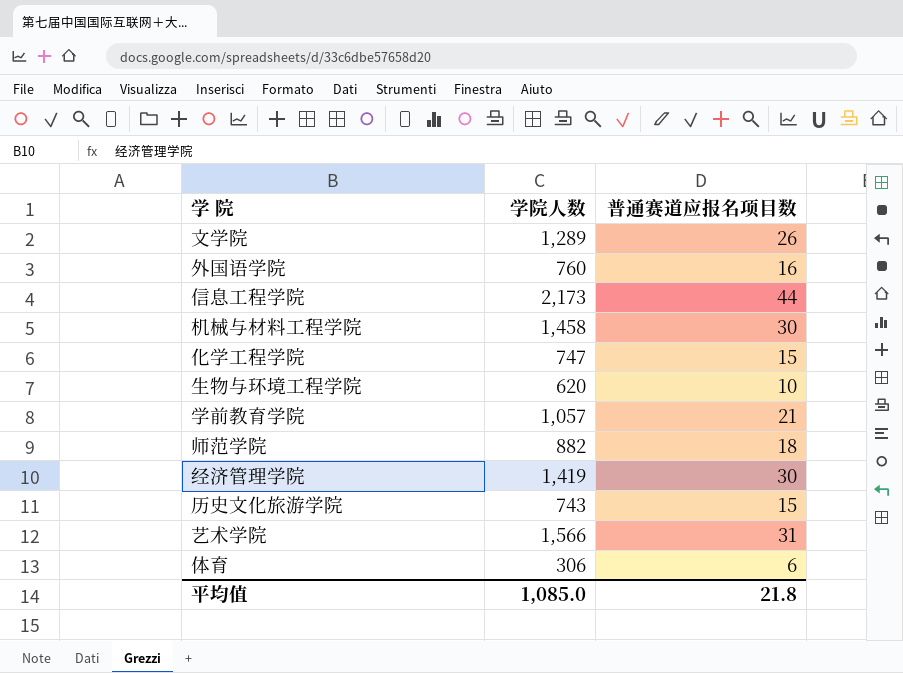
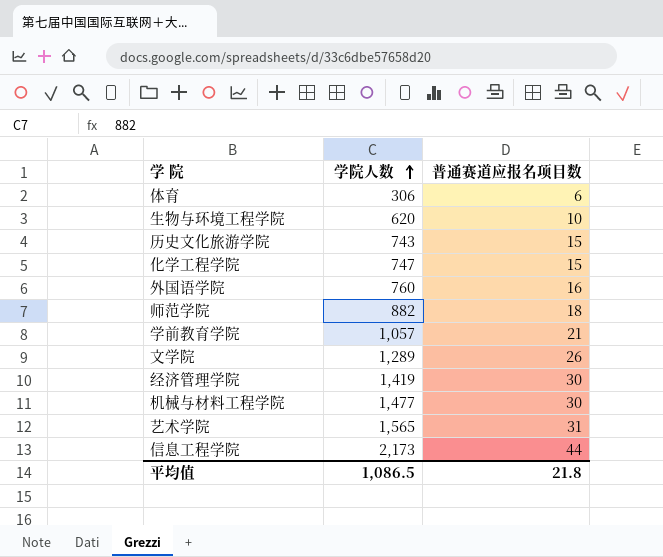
row order: none -> 学院人数 ascending
机械与材料工程学院 | 学院人数: 1,458 -> 1,477
艺术学院 | 学院人数: 1,566 -> 1,565
平均值 | 学院人数: 1,085.0 -> 1,086.5

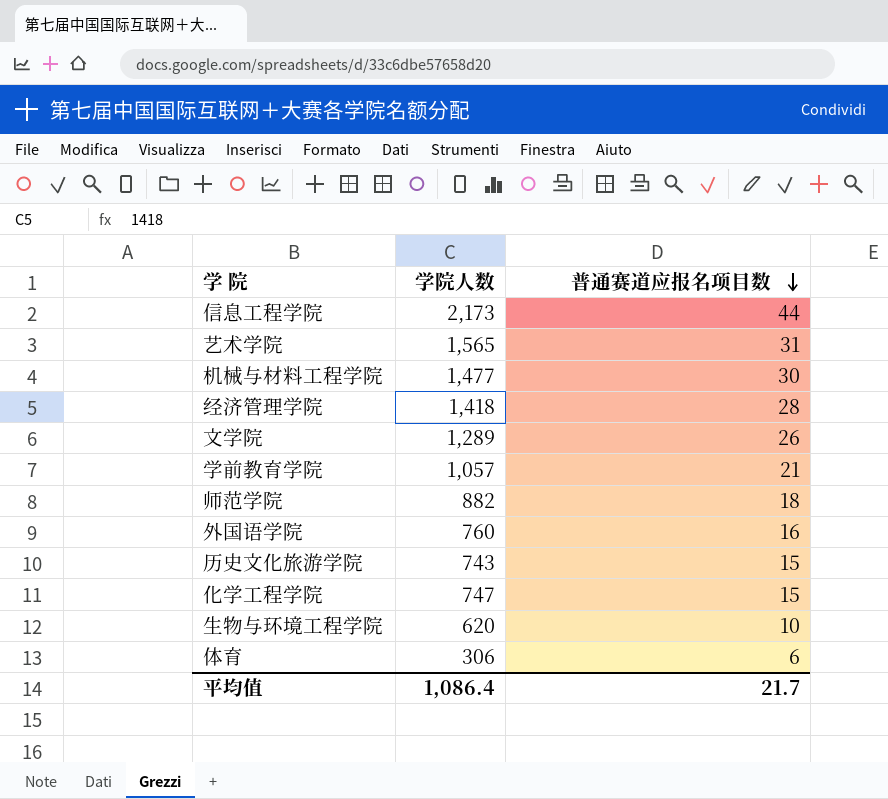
row order: 学院人数 ascending -> 普通赛道应报名项目数 descending
经济管理学院 | 学院人数: 1,419 -> 1,418
经济管理学院 | 普通赛道应报名项目数: 30 -> 28
平均值 | 学院人数: 1,086.5 -> 1,086.4
平均值 | 普通赛道应报名项目数: 21.8 -> 21.7

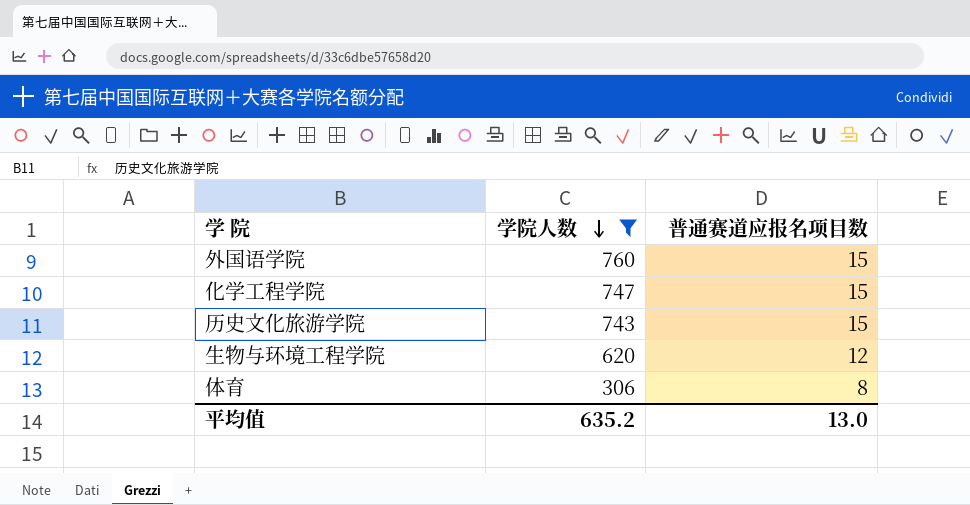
filter: none -> 学院人数 <= 760
row order: 普通赛道应报名项目数 descending -> 学院人数 descending
外国语学院 | 普通赛道应报名项目数: 16 -> 15
生物与环境工程学院 | 普通赛道应报名项目数: 10 -> 12
体育 | 普通赛道应报名项目数: 6 -> 8
平均值 | 学院人数: 1,086.4 -> 635.2
平均值 | 普通赛道应报名项目数: 21.7 -> 13.0

